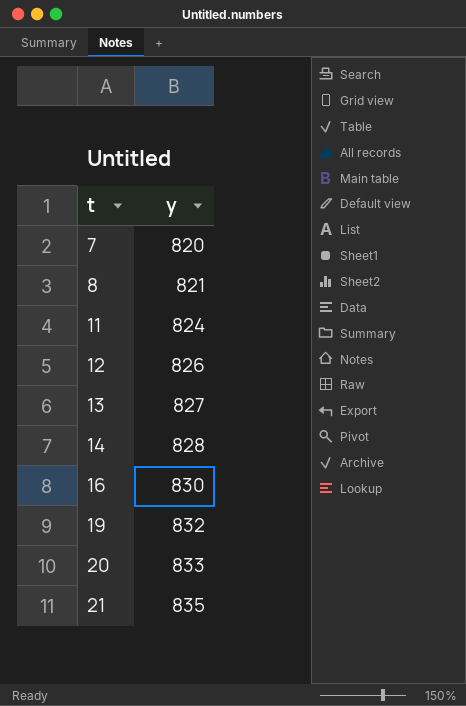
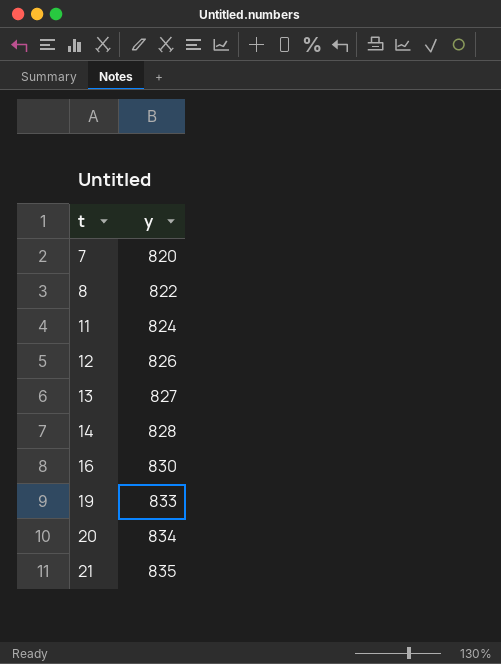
8 | y: 821 -> 822
19 | y: 832 -> 833
20 | y: 833 -> 834

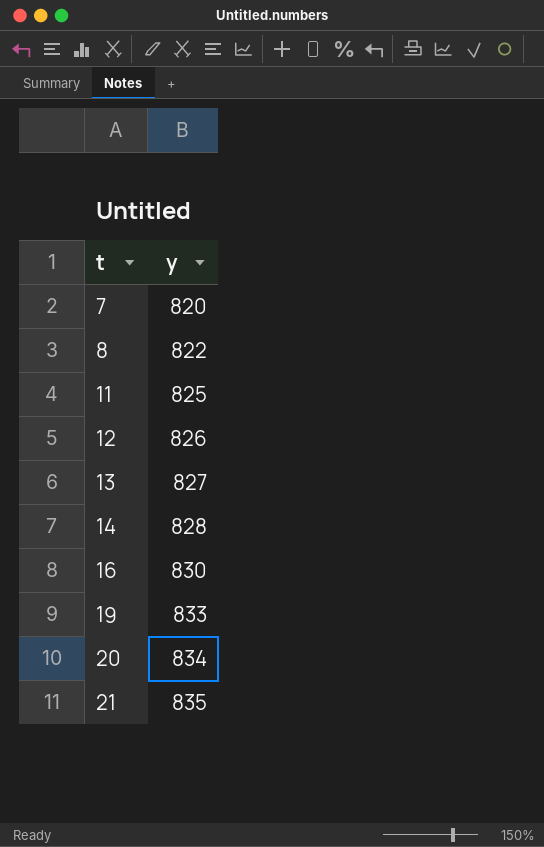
11 | y: 824 -> 825

